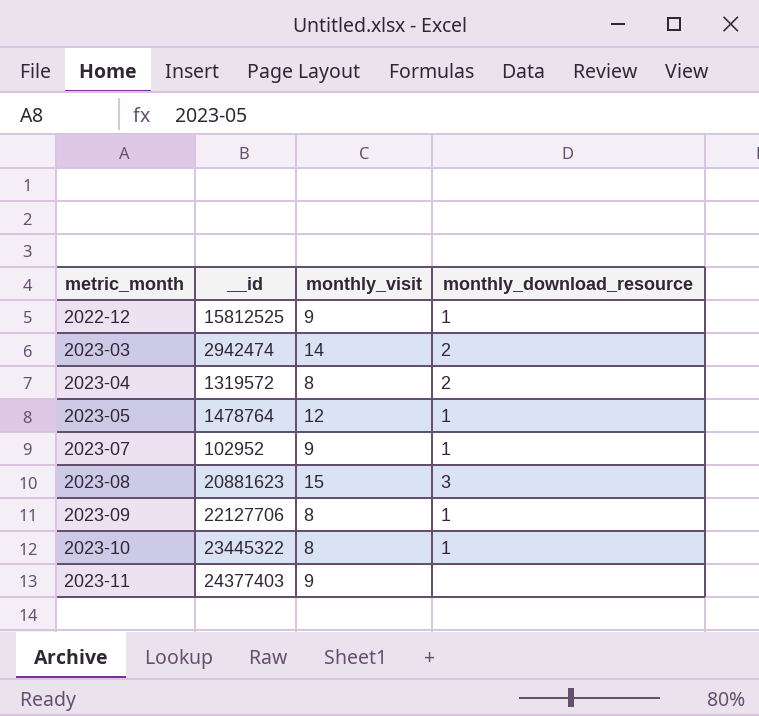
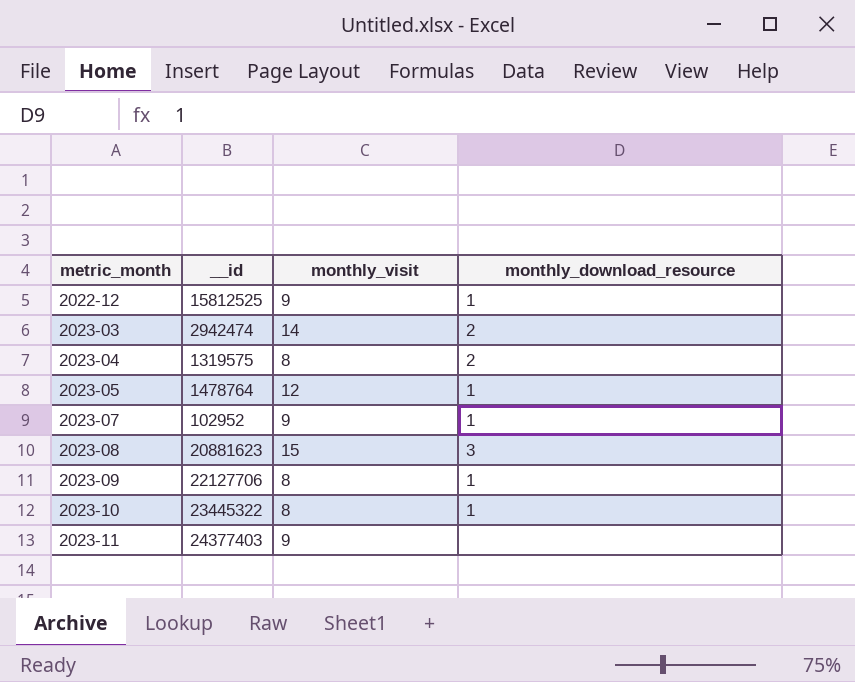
2023-04 | __id: 1319572 -> 1319575

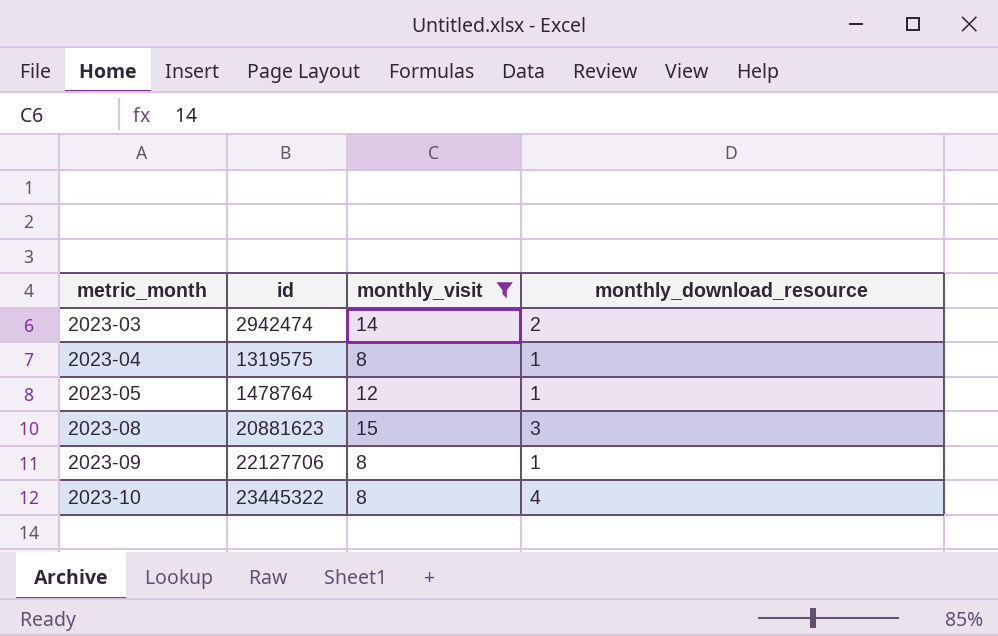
filter: none -> monthly_visit != 9
column name: __id -> id
2023-04 | monthly_download_resource: 2 -> 1
2023-10 | monthly_download_resource: 1 -> 4

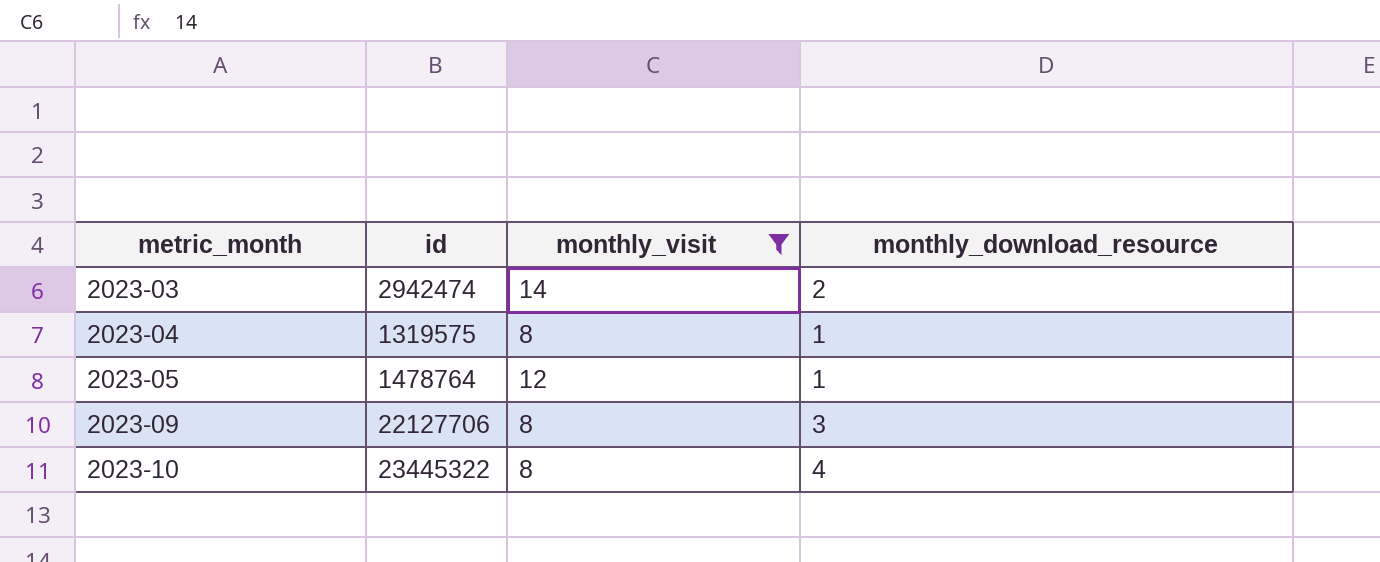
row 2023-08: 20881623 | 15 | 3 -> none
2023-09 | monthly_download_resource: 1 -> 3

